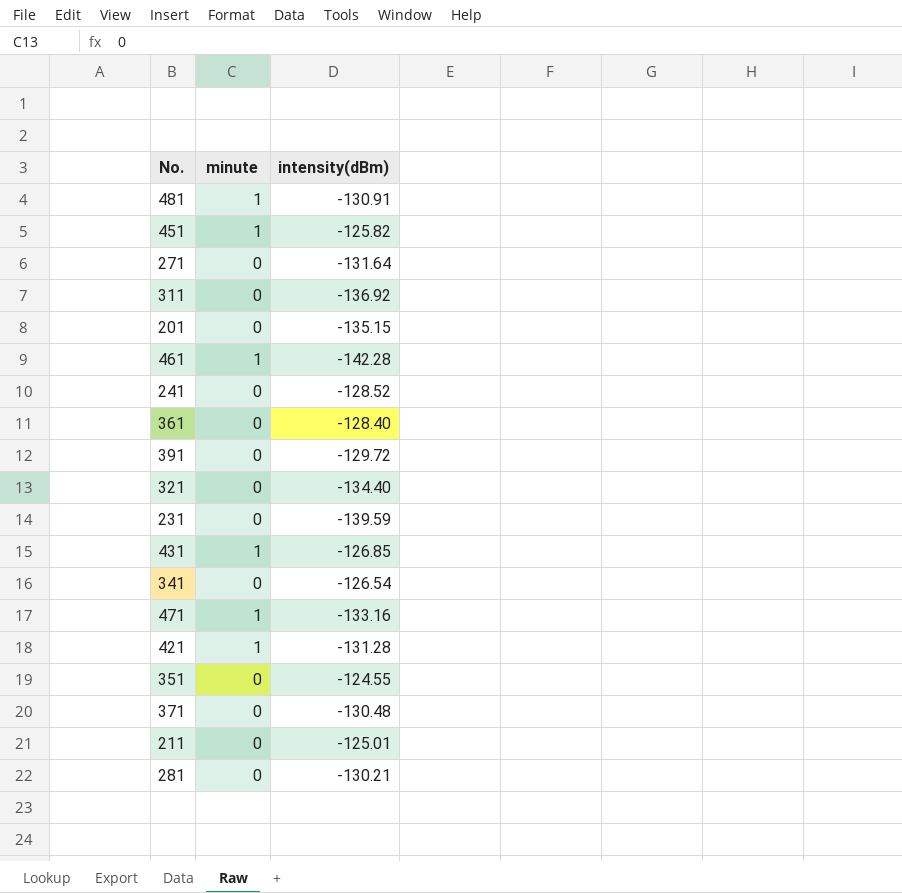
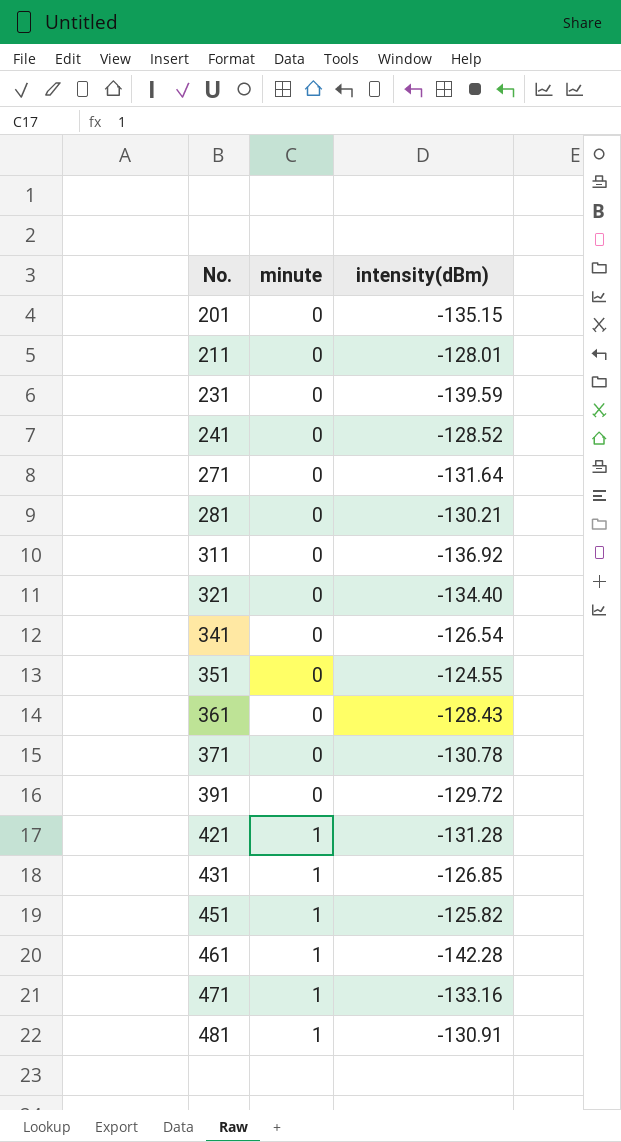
row order: none -> No. ascending
211 | intensity(dBm): -125.01 -> -128.01
361 | intensity(dBm): -128.40 -> -128.43
371 | intensity(dBm): -130.48 -> -130.78

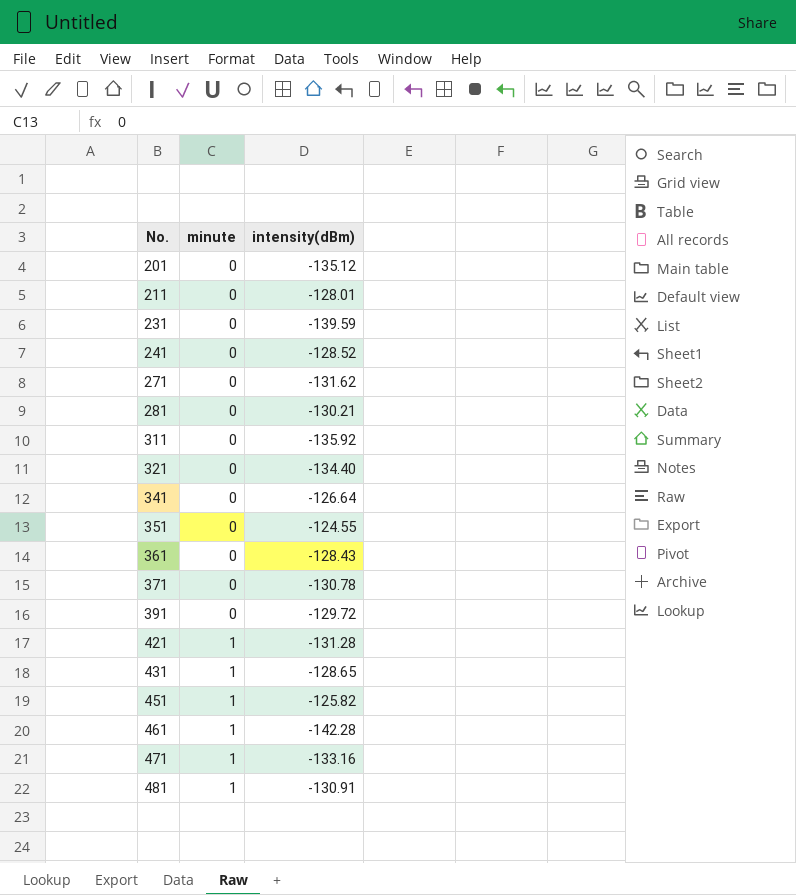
201 | intensity(dBm): -135.15 -> -135.12
271 | intensity(dBm): -131.64 -> -131.62
311 | intensity(dBm): -136.92 -> -135.92
341 | intensity(dBm): -126.54 -> -126.64
431 | intensity(dBm): -126.85 -> -128.65

